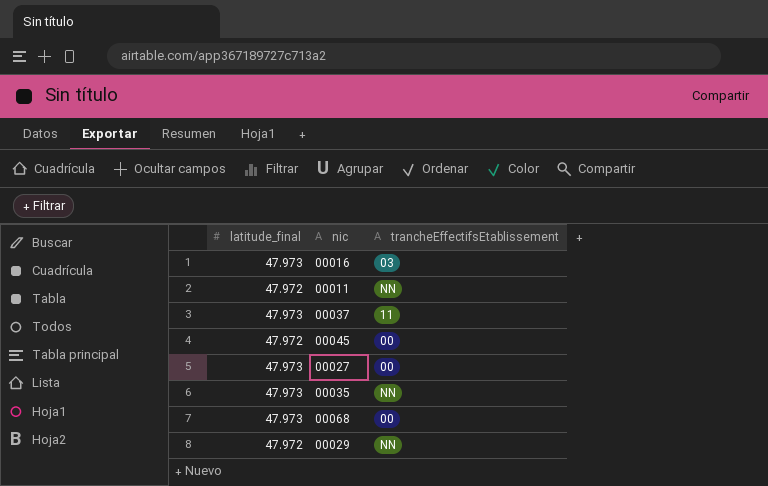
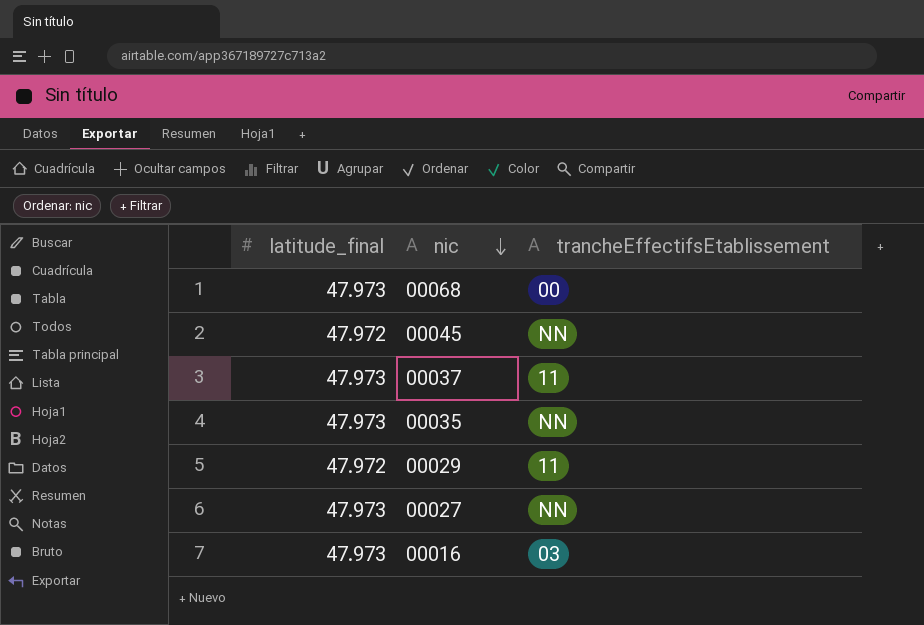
row order: none -> nic descending
row 00011: 47.972 | NN -> none
00045 | trancheEffectifsEtablissement: 00 -> NN
00029 | trancheEffectifsEtablissement: NN -> 11
00027 | trancheEffectifsEtablissement: 00 -> NN

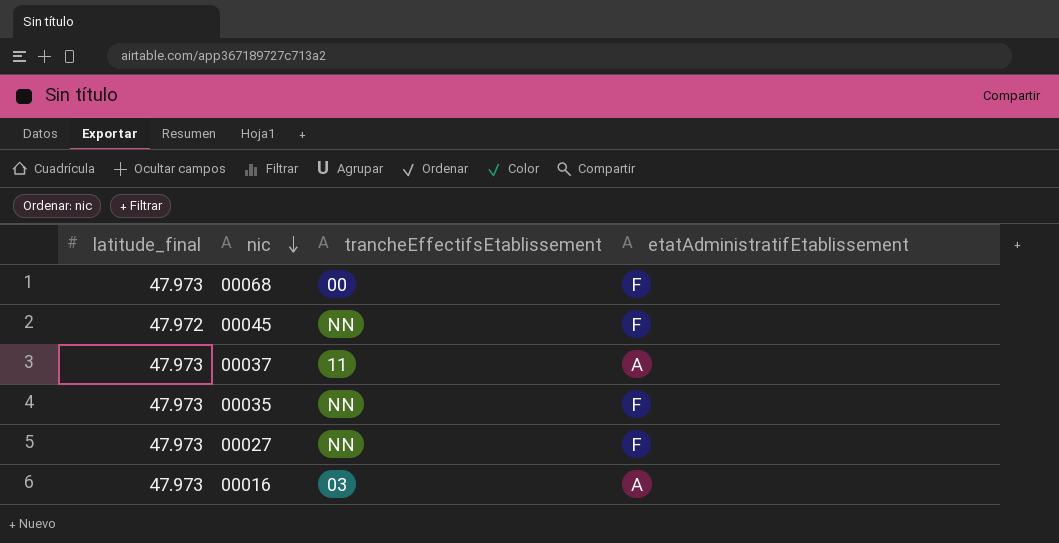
column etatAdministratifEtablissement | position: none -> 4
row 00029: 47.972 | 11 -> none

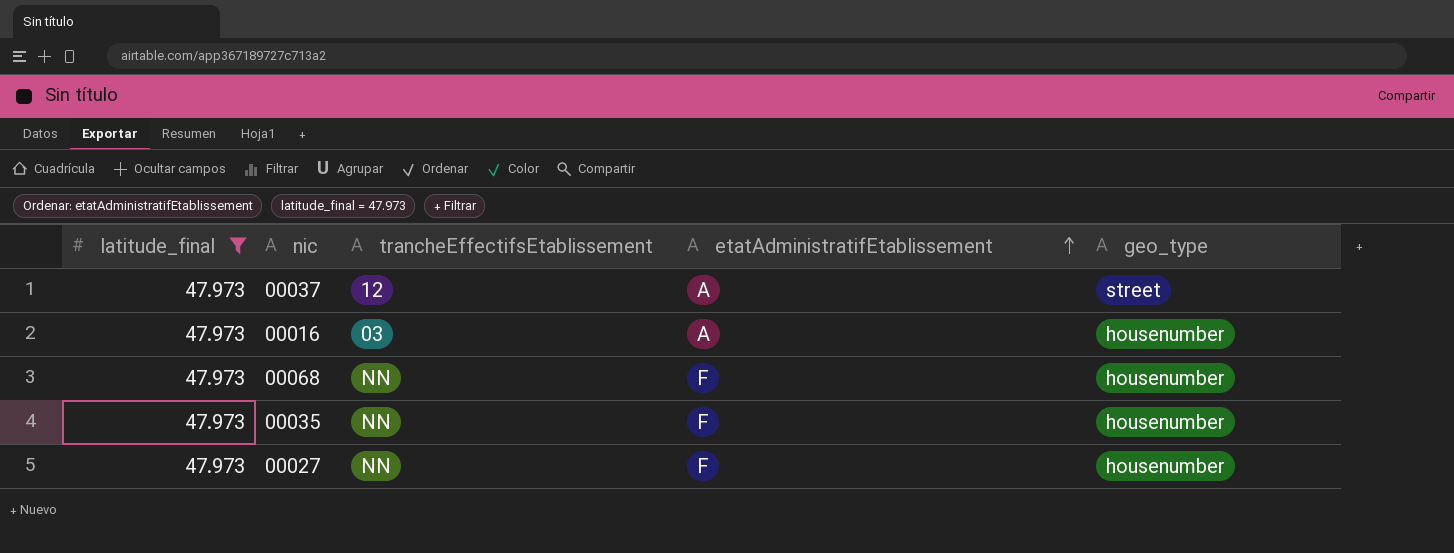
filter: none -> latitude_final = 47.973
row order: nic descending -> etatAdministratifEtablissement ascending
column geo_type | position: none -> 5
00037 | trancheEffectifsEtablissement: 11 -> 12
00068 | trancheEffectifsEtablissement: 00 -> NN

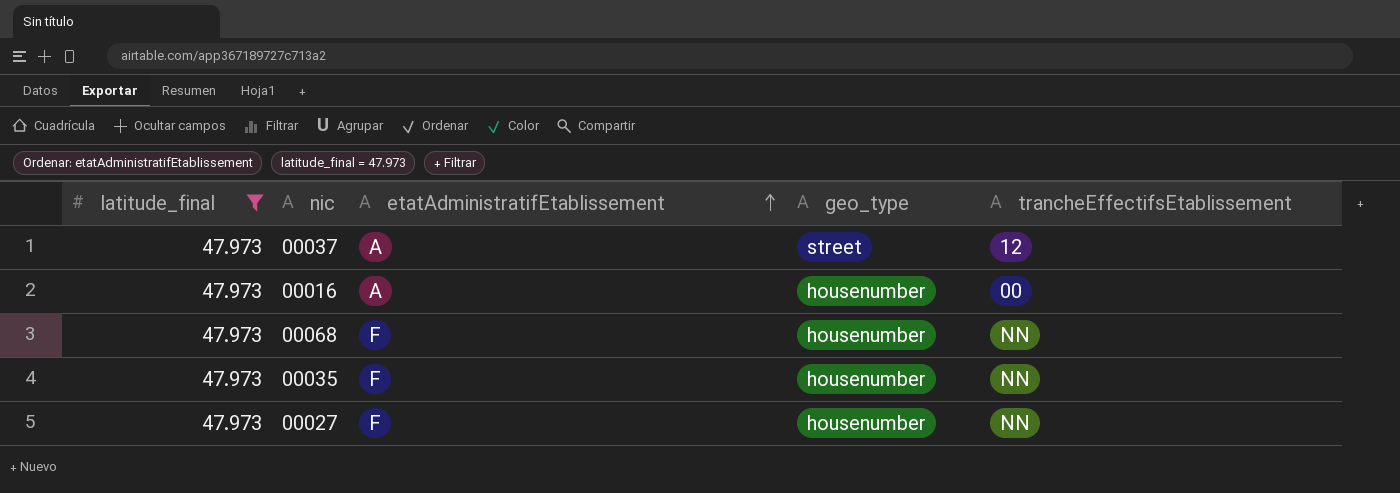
column trancheEffectifsEtablissement | position: 3 -> 5
00016 | trancheEffectifsEtablissement: 03 -> 00

